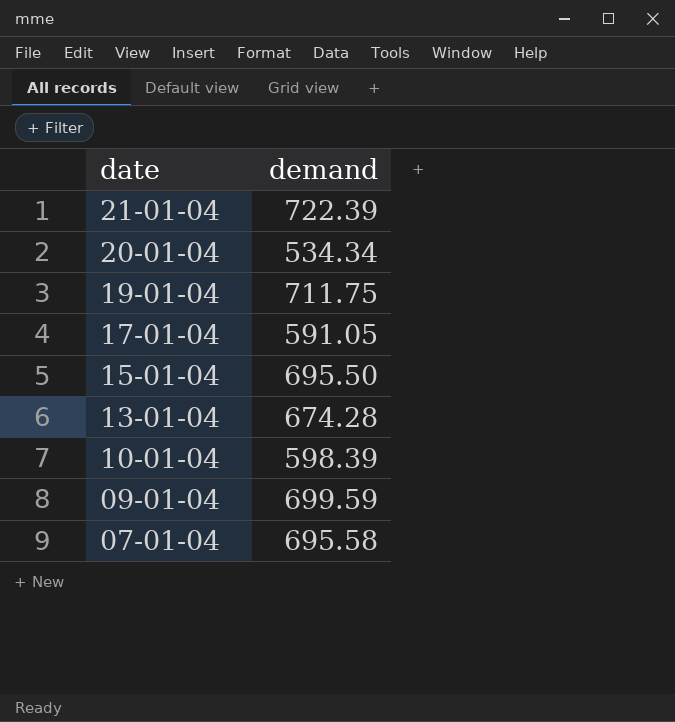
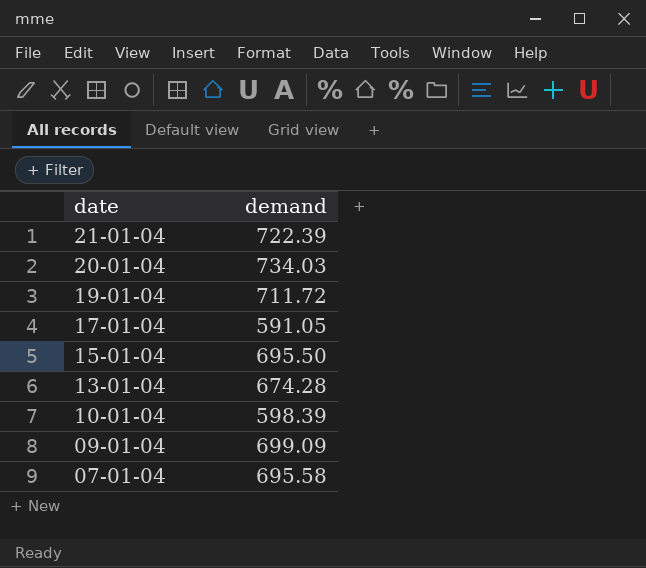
20-01-04 | demand: 534.34 -> 734.03
19-01-04 | demand: 711.75 -> 711.72
09-01-04 | demand: 699.59 -> 699.09

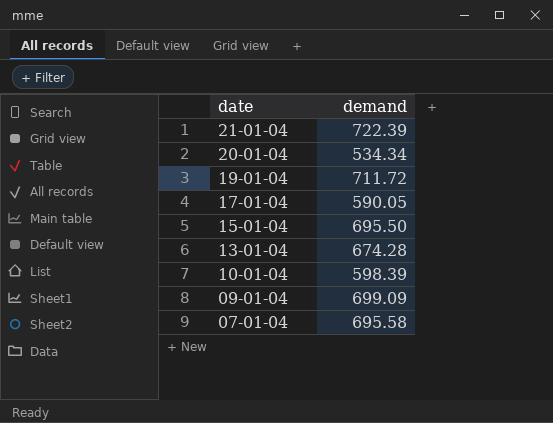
20-01-04 | demand: 734.03 -> 534.34
17-01-04 | demand: 591.05 -> 590.05

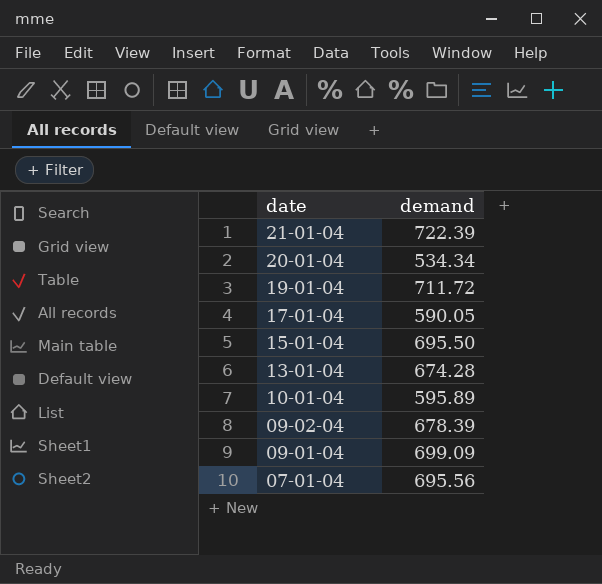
10-01-04 | demand: 598.39 -> 595.89
row 09-02-04: none -> 678.39
07-01-04 | demand: 695.58 -> 695.56

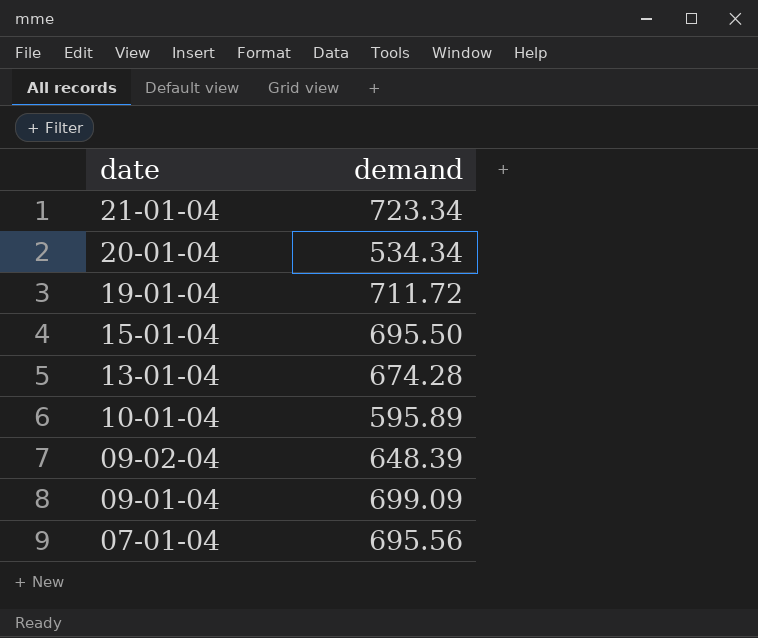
row 17-01-04: 590.05 -> none
21-01-04 | demand: 722.39 -> 723.34
09-02-04 | demand: 678.39 -> 648.39

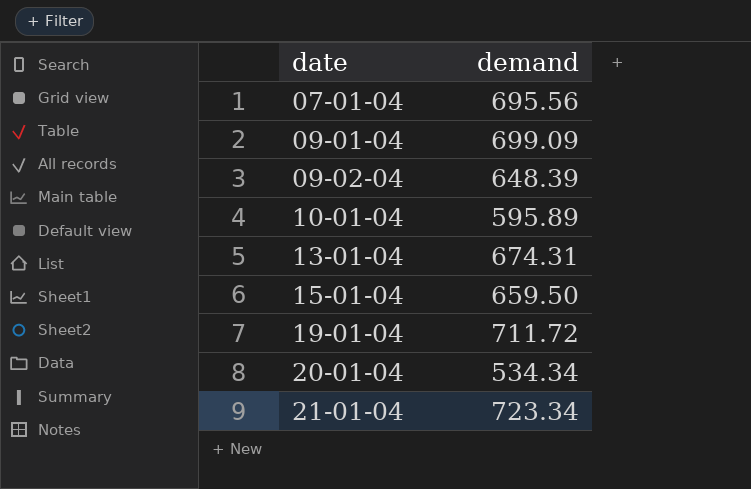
row order: date descending -> date ascending
13-01-04 | demand: 674.28 -> 674.31
15-01-04 | demand: 695.50 -> 659.50

